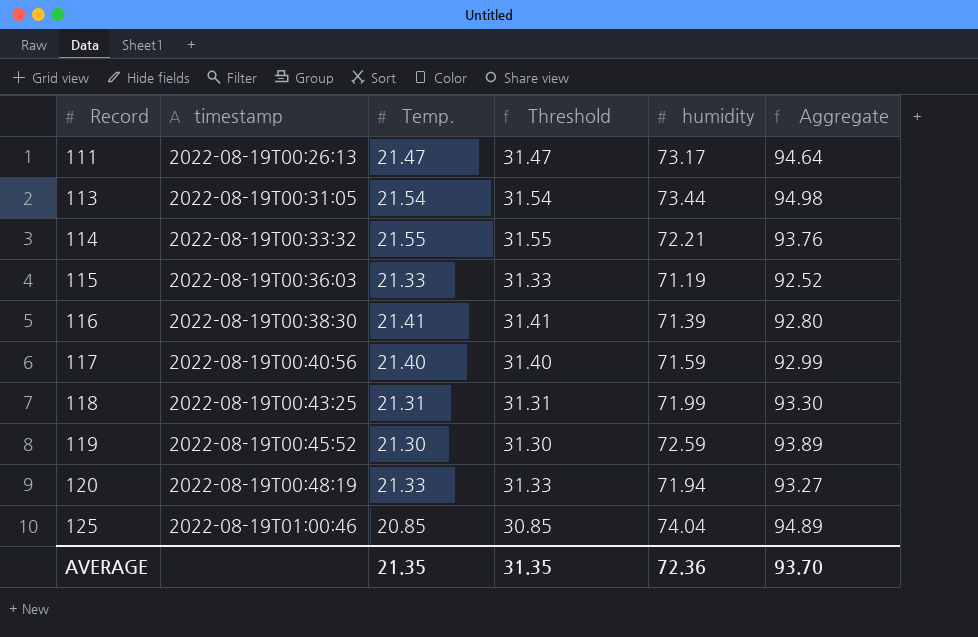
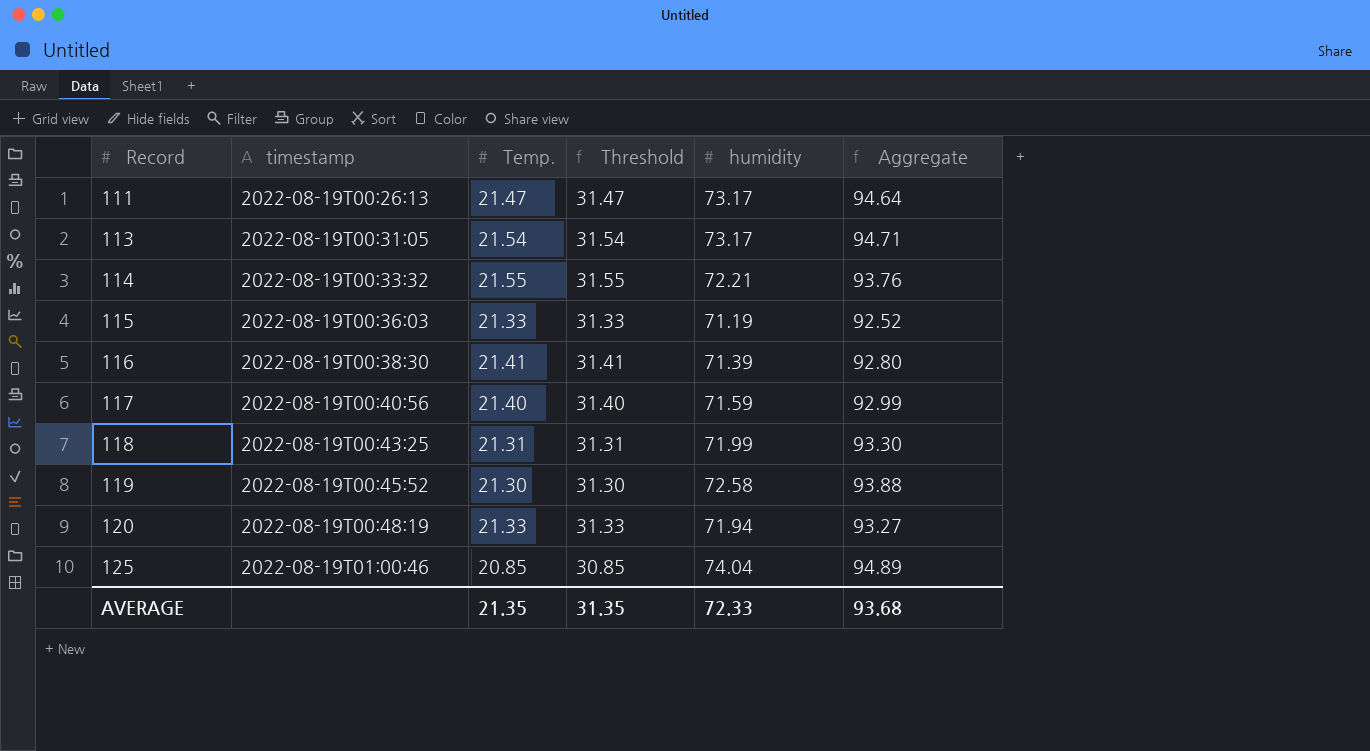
113 | humidity: 73.44 -> 73.17
113 | Aggregate: 94.98 -> 94.71
119 | humidity: 72.59 -> 72.58
119 | Aggregate: 93.89 -> 93.88
AVERAGE | humidity: 72.36 -> 72.33
AVERAGE | Aggregate: 93.70 -> 93.68

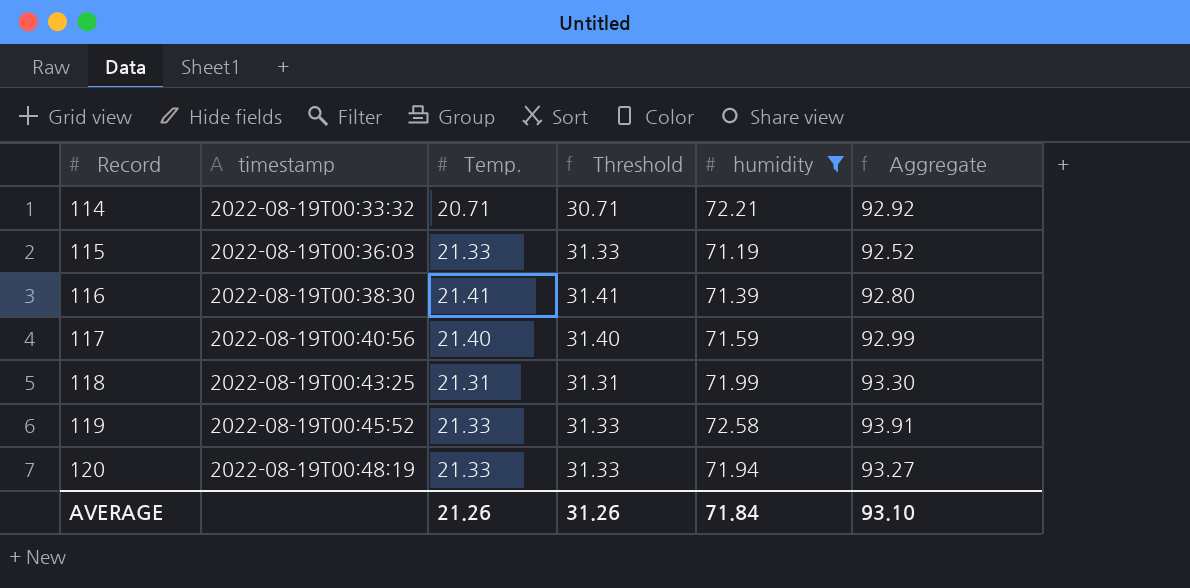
filter: none -> humidity <= 72.58
114 | Temp.: 21.55 -> 20.71
114 | Threshold: 31.55 -> 30.71
114 | Aggregate: 93.76 -> 92.92
119 | Temp.: 21.30 -> 21.33
119 | Threshold: 31.30 -> 31.33
119 | Aggregate: 93.88 -> 93.91
AVERAGE | Temp.: 21.35 -> 21.26
AVERAGE | Threshold: 31.35 -> 31.26
AVERAGE | humidity: 72.33 -> 71.84
AVERAGE | Aggregate: 93.68 -> 93.10

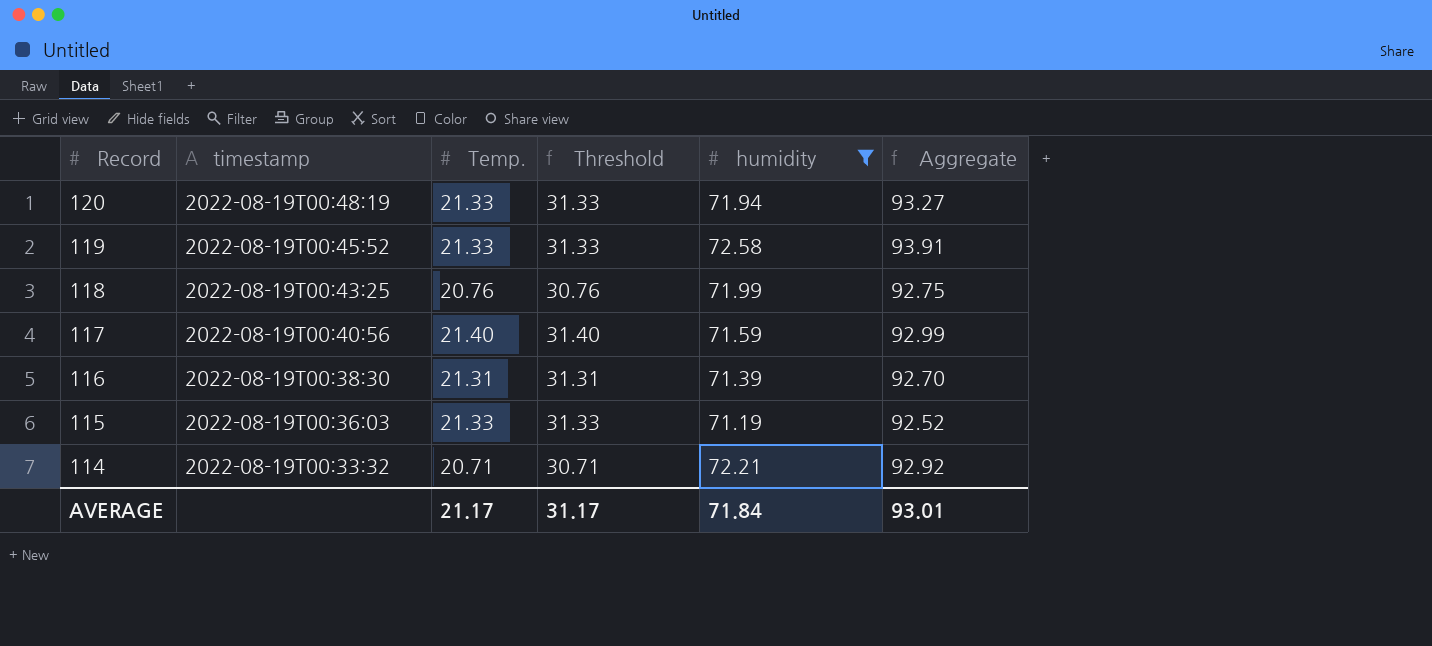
row order: Record ascending -> Record descending
118 | Temp.: 21.31 -> 20.76
118 | Threshold: 31.31 -> 30.76
118 | Aggregate: 93.30 -> 92.75
116 | Temp.: 21.41 -> 21.31
116 | Threshold: 31.41 -> 31.31
116 | Aggregate: 92.80 -> 92.70
AVERAGE | Temp.: 21.26 -> 21.17
AVERAGE | Threshold: 31.26 -> 31.17
AVERAGE | Aggregate: 93.10 -> 93.01

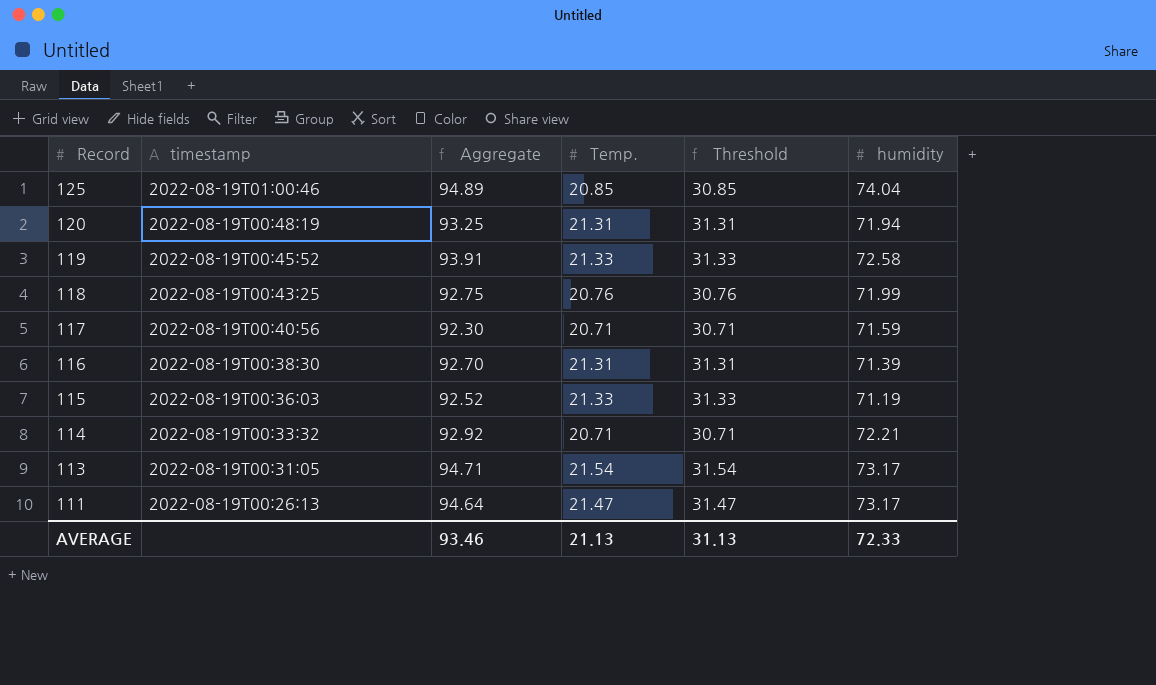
filter: humidity <= 72.58 -> none
column Aggregate | position: 6 -> 3
120 | Aggregate: 93.27 -> 93.25
120 | Temp.: 21.33 -> 21.31
120 | Threshold: 31.33 -> 31.31
117 | Aggregate: 92.99 -> 92.30
117 | Temp.: 21.40 -> 20.71
117 | Threshold: 31.40 -> 30.71
AVERAGE | Aggregate: 93.01 -> 93.46
AVERAGE | Temp.: 21.17 -> 21.13
AVERAGE | Threshold: 31.17 -> 31.13
AVERAGE | humidity: 71.84 -> 72.33

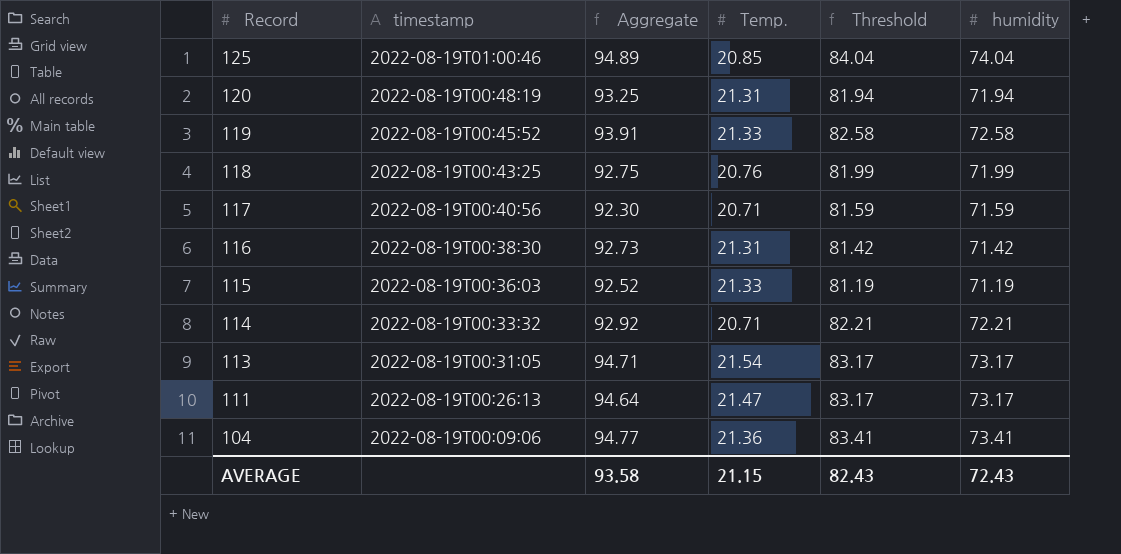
column Threshold | formula: [Temp.] + 10 -> [humidity] + 10
116 | Aggregate: 92.70 -> 92.73
116 | humidity: 71.39 -> 71.42
row 104: none -> 2022-08-19T00:09:06 | 94.77 | 21.36 | 83.41 | 73.41
AVERAGE | Aggregate: 93.46 -> 93.58
AVERAGE | Temp.: 21.13 -> 21.15
AVERAGE | Threshold: 31.13 -> 82.43
AVERAGE | humidity: 72.33 -> 72.43

